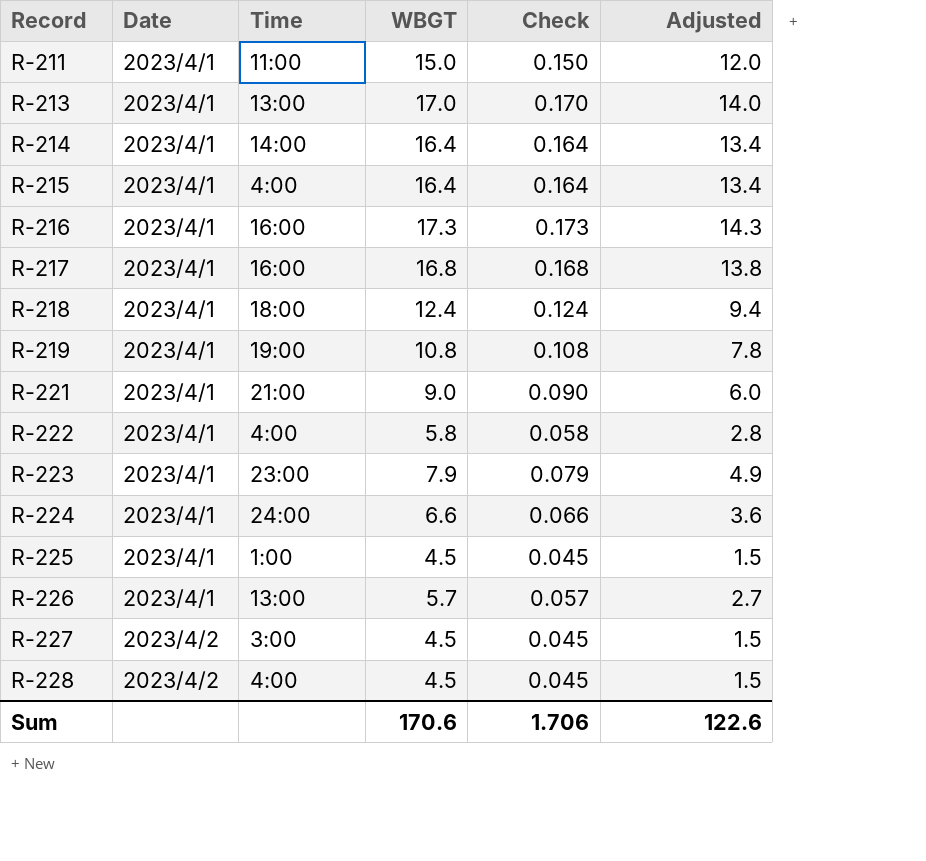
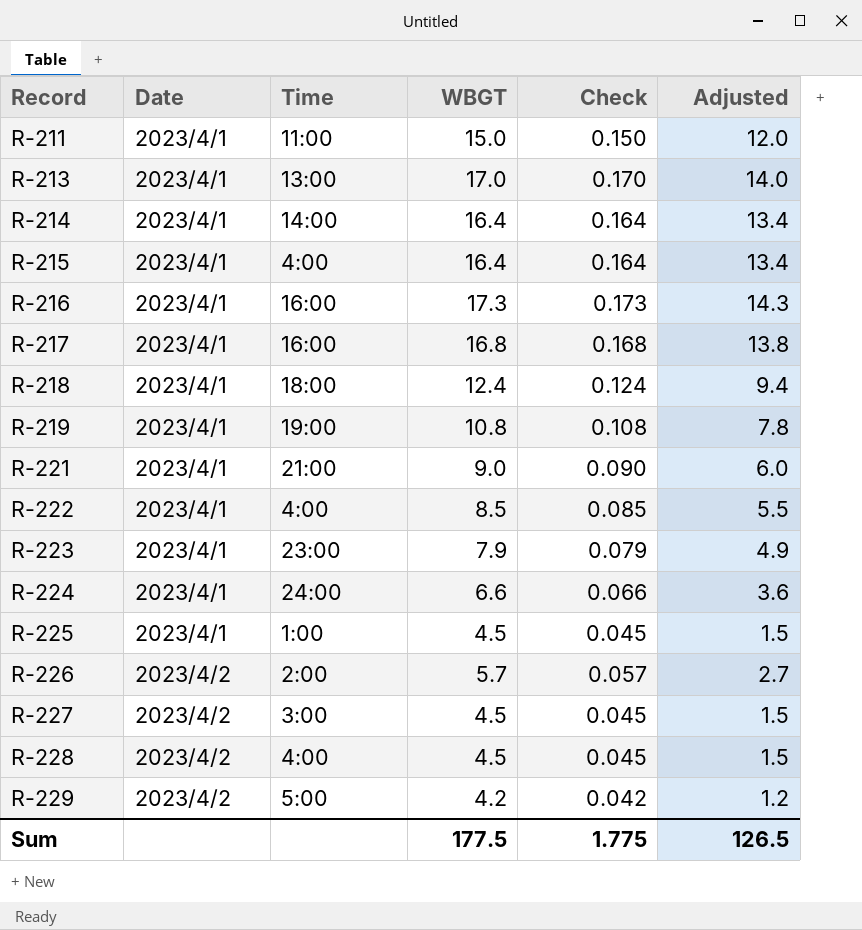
R-222 | WBGT: 5.8 -> 8.5
R-222 | Check: 0.058 -> 0.085
R-222 | Adjusted: 2.8 -> 5.5
R-226 | Date: 2023/4/1 -> 2023/4/2
R-226 | Time: 13:00 -> 2:00
row R-229: none -> 2023/4/2 | 5:00 | 4.2 | 0.042 | 1.2
Sum | WBGT: 170.6 -> 177.5
Sum | Check: 1.706 -> 1.775
Sum | Adjusted: 122.6 -> 126.5

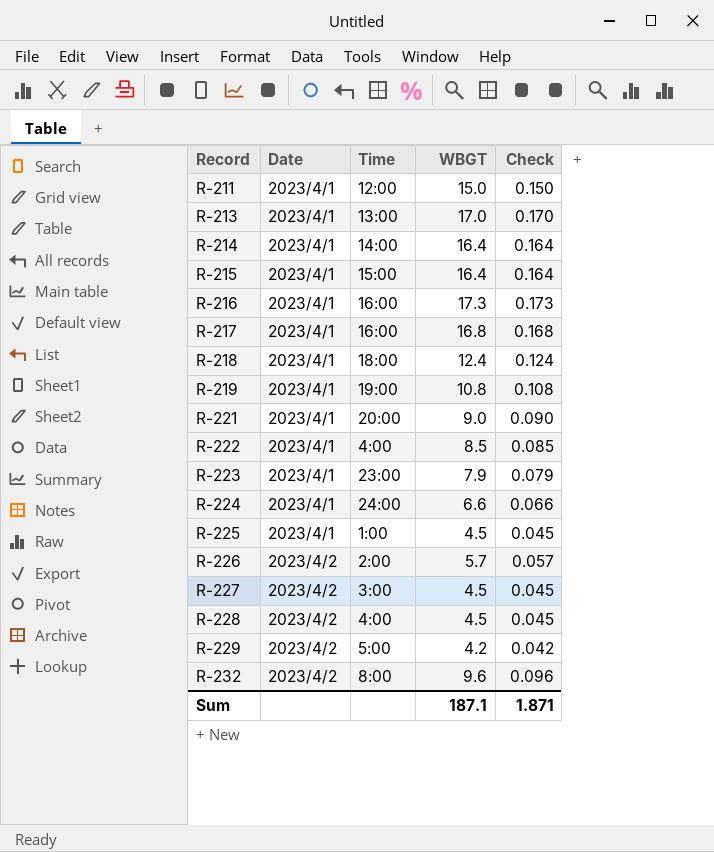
column Adjusted | formula: [WBGT] - 3 -> none
R-211 | Time: 11:00 -> 12:00
R-215 | Time: 4:00 -> 15:00
R-221 | Time: 21:00 -> 20:00
row R-232: none -> 2023/4/2 | 8:00 | 9.6 | 0.096
Sum | WBGT: 177.5 -> 187.1
Sum | Check: 1.775 -> 1.871

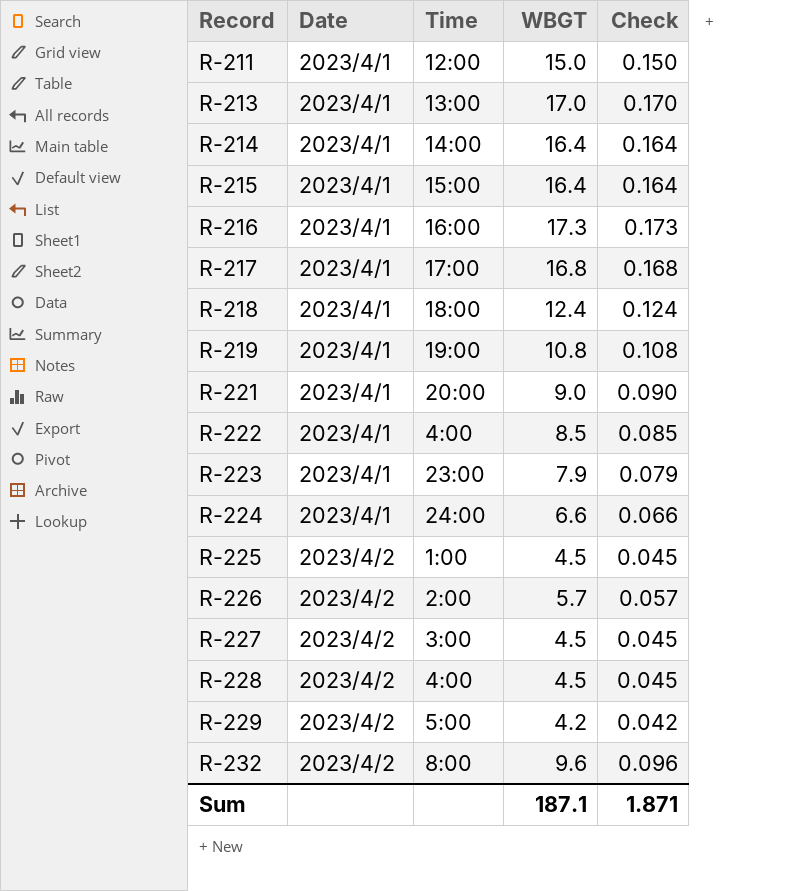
R-217 | Time: 16:00 -> 17:00
R-225 | Date: 2023/4/1 -> 2023/4/2

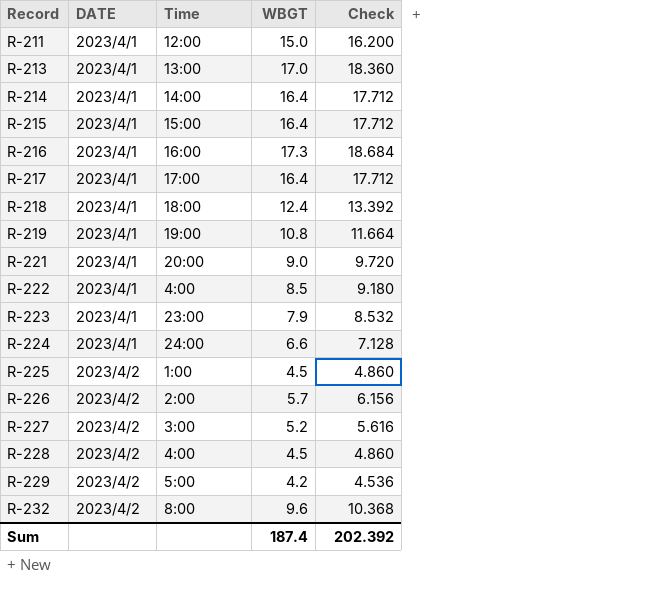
column name: Date -> DATE
column Check | formula: [WBGT] * 0.01 -> [WBGT] * 1.08
R-217 | WBGT: 16.8 -> 16.4
R-227 | WBGT: 4.5 -> 5.2
Sum | WBGT: 187.1 -> 187.4
Sum | Check: 1.871 -> 202.392

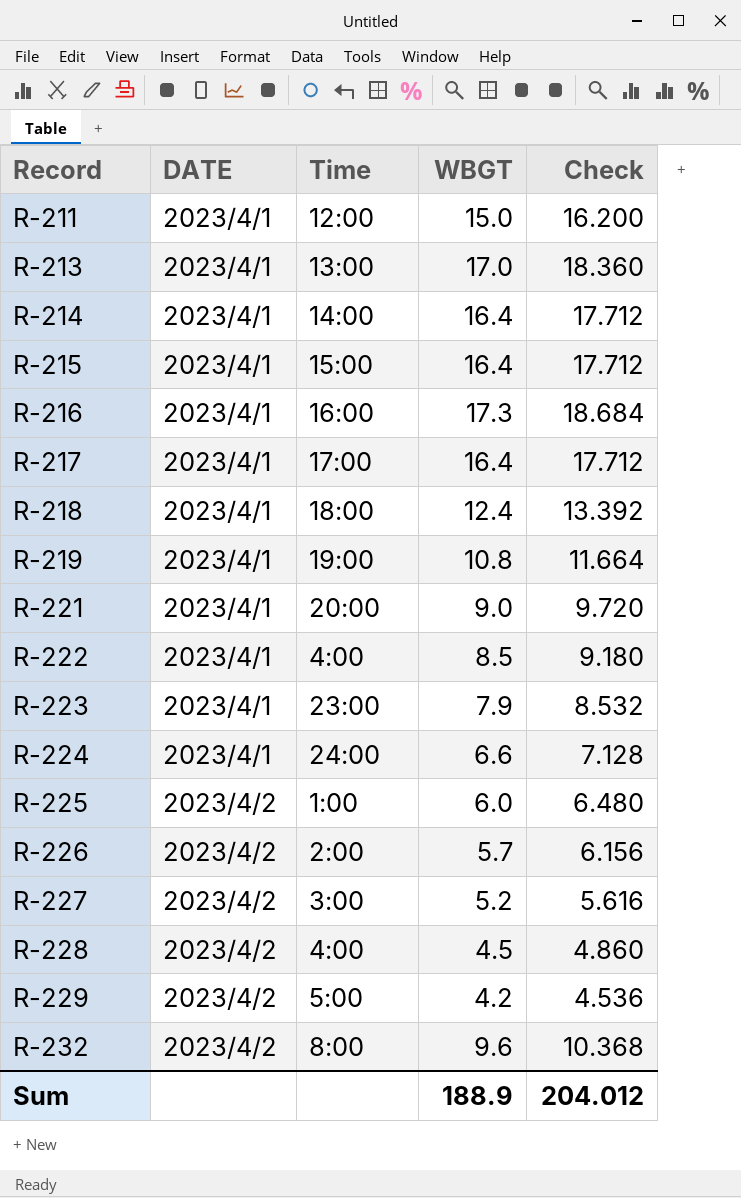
R-225 | WBGT: 4.5 -> 6.0
R-225 | Check: 4.860 -> 6.480
Sum | WBGT: 187.4 -> 188.9
Sum | Check: 202.392 -> 204.012

